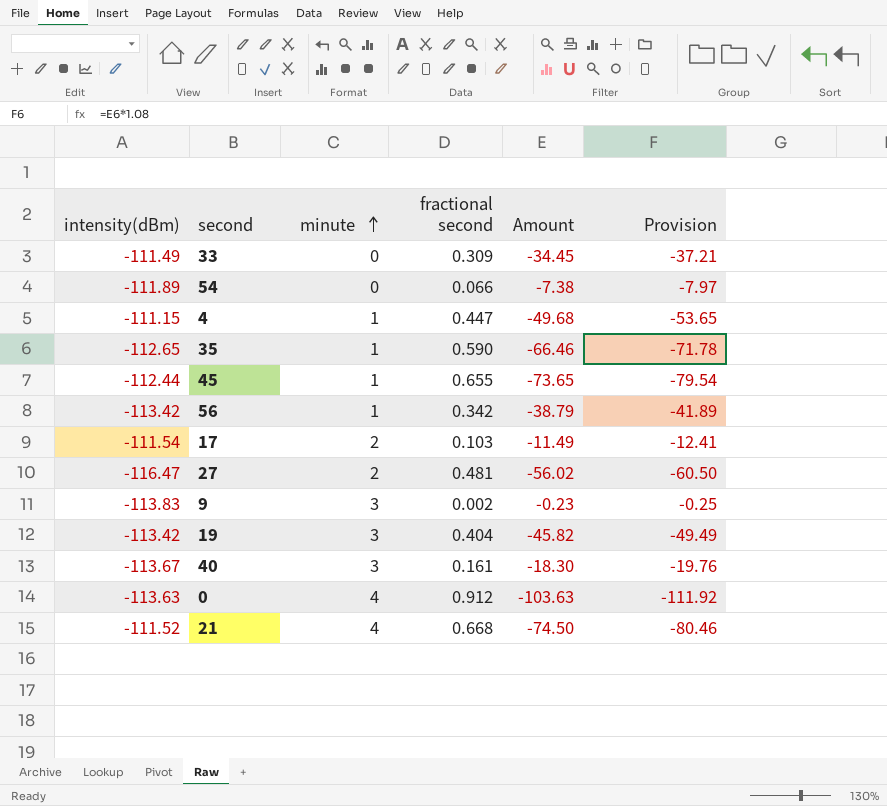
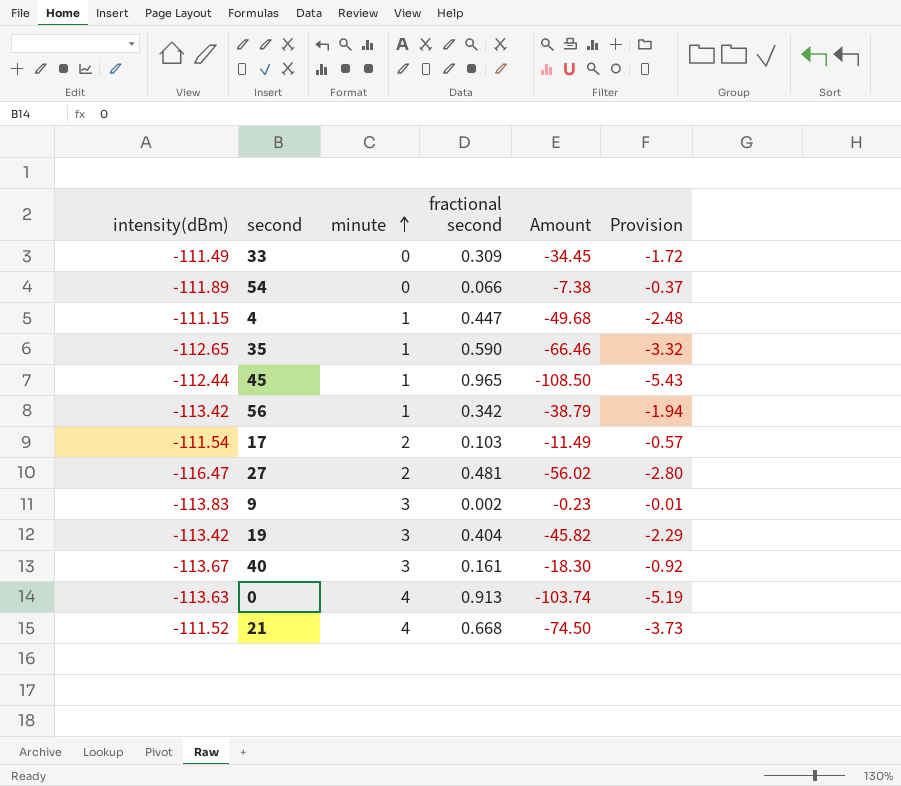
column Provision | formula: [Amount] * 1.08 -> [Amount] * 0.05
45 | fractional second: 0.655 -> 0.965
45 | Amount: -73.65 -> -108.50
0 | fractional second: 0.912 -> 0.913
0 | Amount: -103.63 -> -103.74

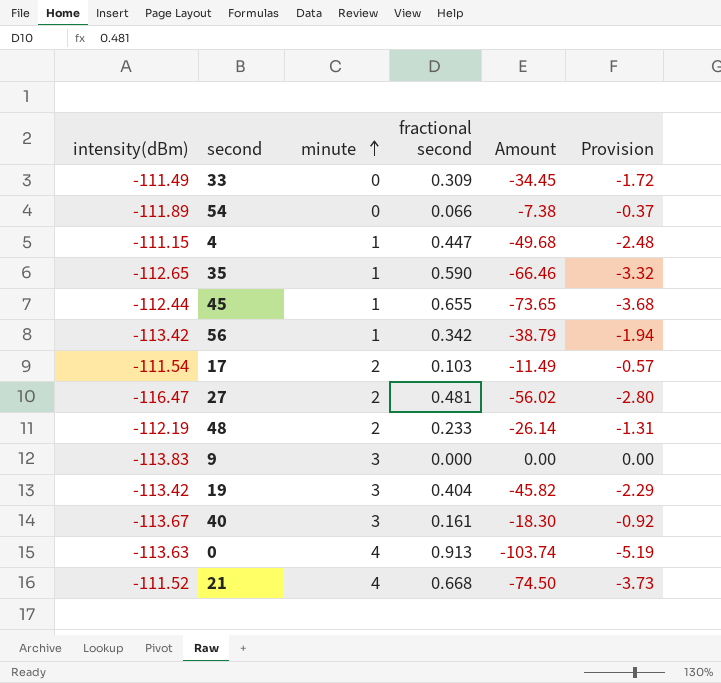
45 | fractional second: 0.965 -> 0.655
45 | Amount: -108.50 -> -73.65
45 | Provision: -5.43 -> -3.68
row 48: none -> -112.19 | 2 | 0.233 | -26.14 | -1.31
9 | fractional second: 0.002 -> 0.000
9 | Amount: -0.23 -> 0.00
9 | Provision: -0.01 -> 0.00

